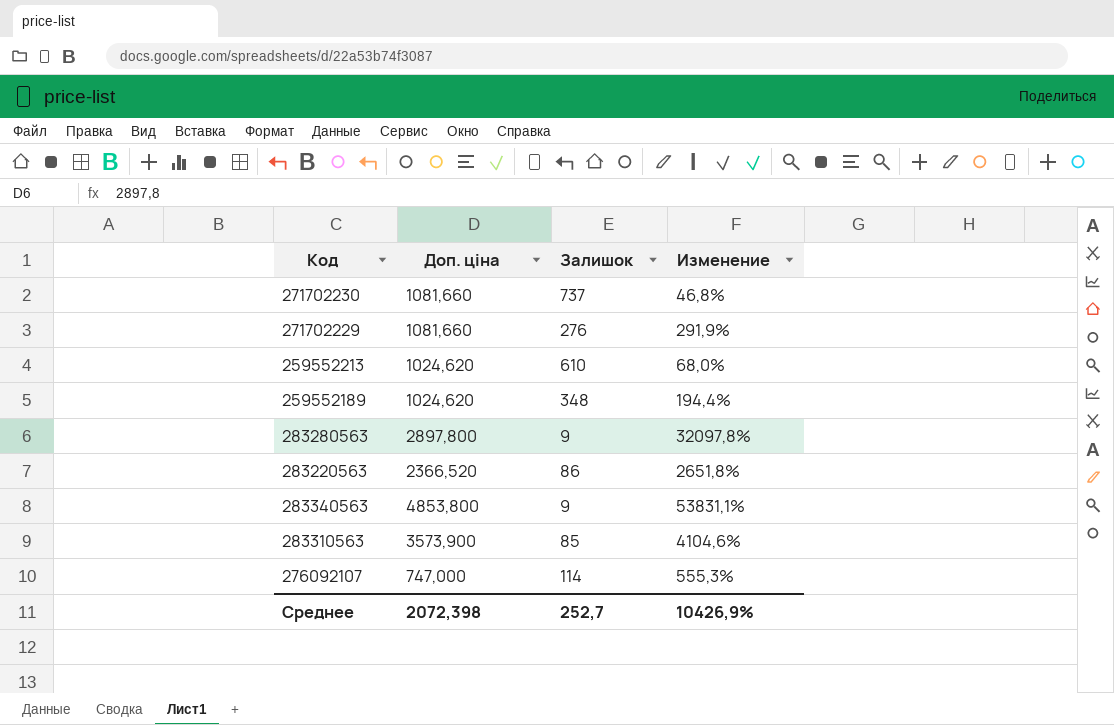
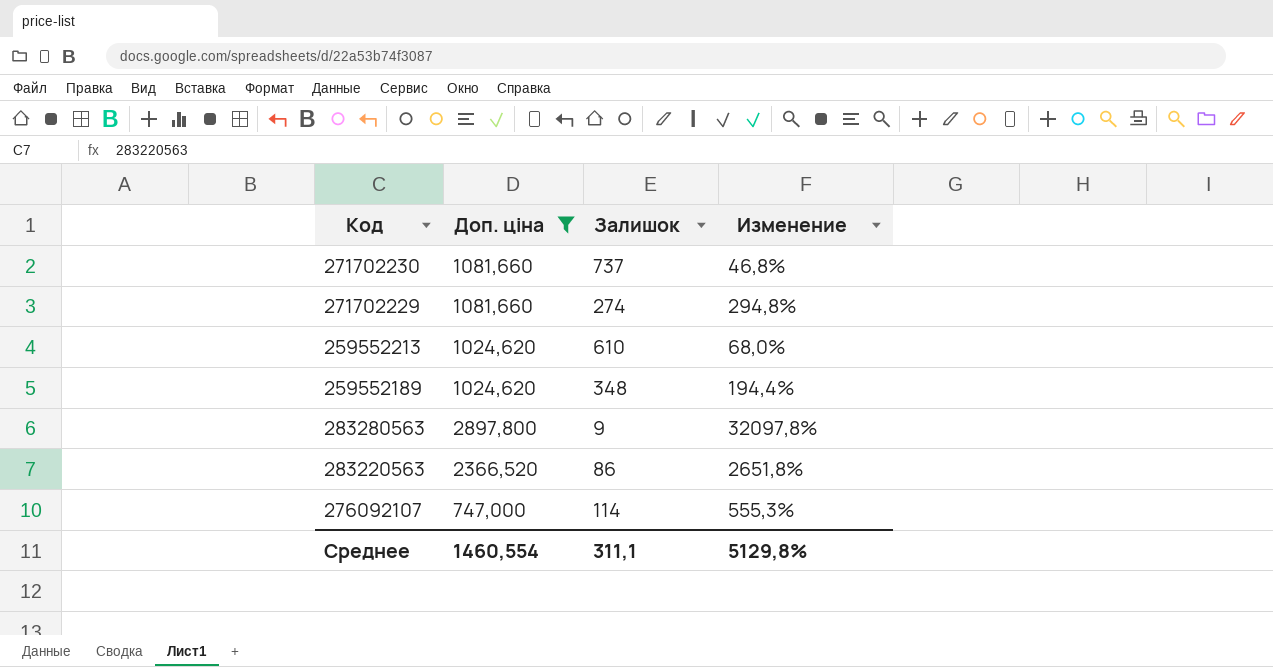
filter: none -> Доп. ціна <= 2897,800
271702229 | Залишок: 276 -> 274
271702229 | Изменение: 291,9% -> 294,8%
Среднее | Доп. ціна: 2072,398 -> 1460,554
Среднее | Залишок: 252,7 -> 311,1
Среднее | Изменение: 10426,9% -> 5129,8%

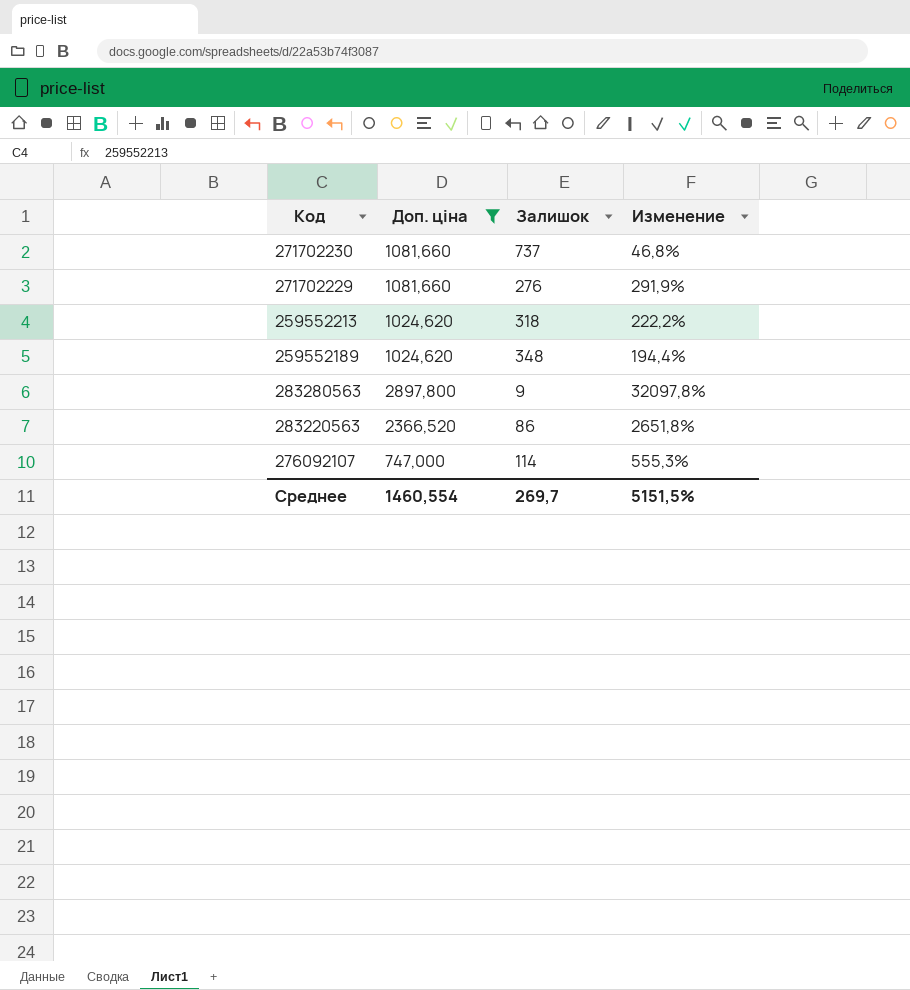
271702229 | Залишок: 274 -> 276
271702229 | Изменение: 294,8% -> 291,9%
259552213 | Залишок: 610 -> 318
259552213 | Изменение: 68,0% -> 222,2%
Среднее | Залишок: 311,1 -> 269,7
Среднее | Изменение: 5129,8% -> 5151,5%

